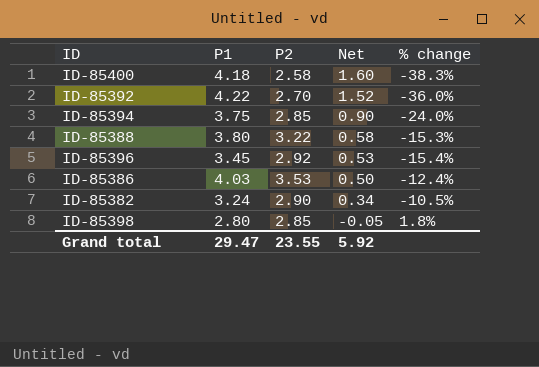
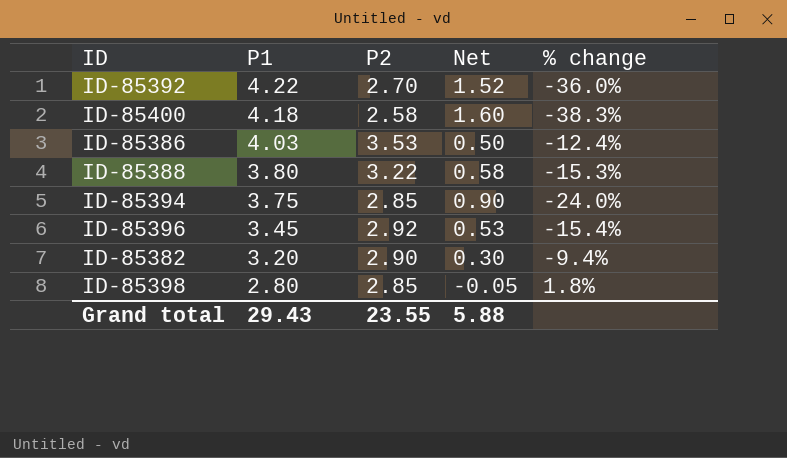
row order: Net descending -> P1 descending
ID-85382 | P1: 3.24 -> 3.20
ID-85382 | Net: 0.34 -> 0.30
ID-85382 | % change: -10.5% -> -9.4%
Grand total | P1: 29.47 -> 29.43
Grand total | Net: 5.92 -> 5.88

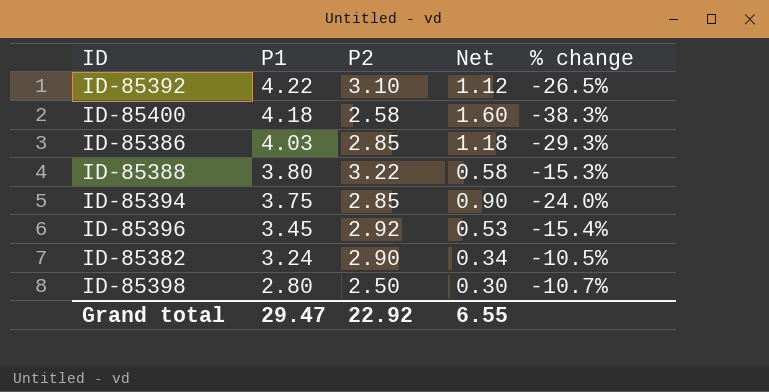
ID-85392 | P2: 2.70 -> 3.10
ID-85392 | Net: 1.52 -> 1.12
ID-85392 | % change: -36.0% -> -26.5%
ID-85386 | P2: 3.53 -> 2.85
ID-85386 | Net: 0.50 -> 1.18
ID-85386 | % change: -12.4% -> -29.3%
ID-85382 | P1: 3.20 -> 3.24
ID-85382 | Net: 0.30 -> 0.34
ID-85382 | % change: -9.4% -> -10.5%
ID-85398 | P2: 2.85 -> 2.50
ID-85398 | Net: -0.05 -> 0.30
ID-85398 | % change: 1.8% -> -10.7%
Grand total | P1: 29.43 -> 29.47
Grand total | P2: 23.55 -> 22.92
Grand total | Net: 5.88 -> 6.55

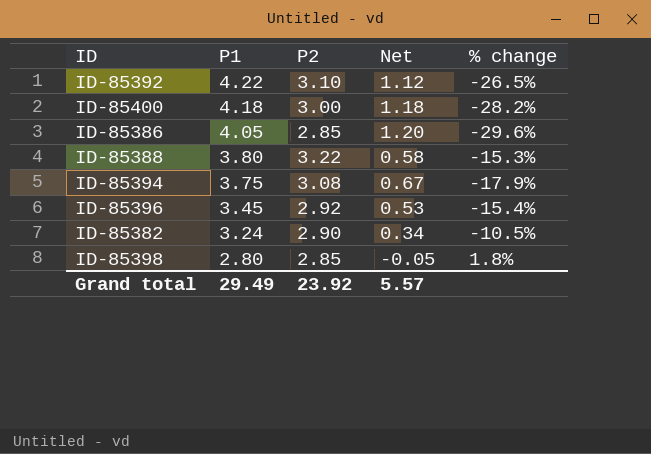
ID-85400 | P2: 2.58 -> 3.00
ID-85400 | Net: 1.60 -> 1.18
ID-85400 | % change: -38.3% -> -28.2%
ID-85386 | P1: 4.03 -> 4.05
ID-85386 | Net: 1.18 -> 1.20
ID-85386 | % change: -29.3% -> -29.6%
ID-85394 | P2: 2.85 -> 3.08
ID-85394 | Net: 0.90 -> 0.67
ID-85394 | % change: -24.0% -> -17.9%
ID-85398 | P2: 2.50 -> 2.85
ID-85398 | Net: 0.30 -> -0.05
ID-85398 | % change: -10.7% -> 1.8%
Grand total | P1: 29.47 -> 29.49
Grand total | P2: 22.92 -> 23.92
Grand total | Net: 6.55 -> 5.57

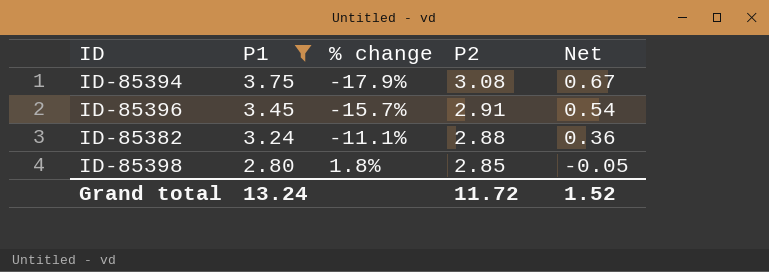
filter: none -> P1 <= 3.75
column % change | position: 5 -> 3
ID-85396 | % change: -15.4% -> -15.7%
ID-85396 | P2: 2.92 -> 2.91
ID-85396 | Net: 0.53 -> 0.54
ID-85382 | % change: -10.5% -> -11.1%
ID-85382 | P2: 2.90 -> 2.88
ID-85382 | Net: 0.34 -> 0.36
Grand total | P1: 29.49 -> 13.24
Grand total | P2: 23.92 -> 11.72
Grand total | Net: 5.57 -> 1.52

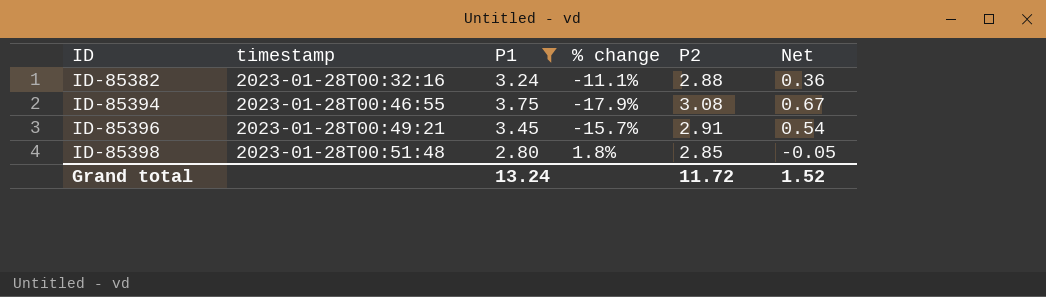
row order: P1 descending -> ID ascending
column timestamp | position: none -> 2

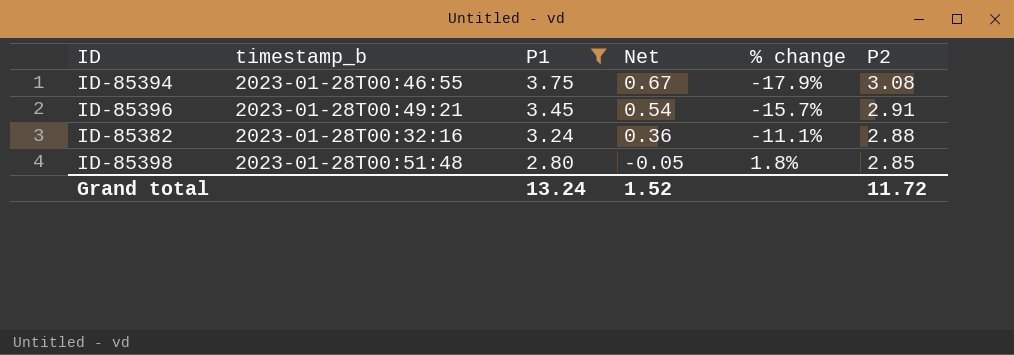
row order: ID ascending -> P1 descending
column name: timestamp -> timestamp_b
column Net | position: 6 -> 4

